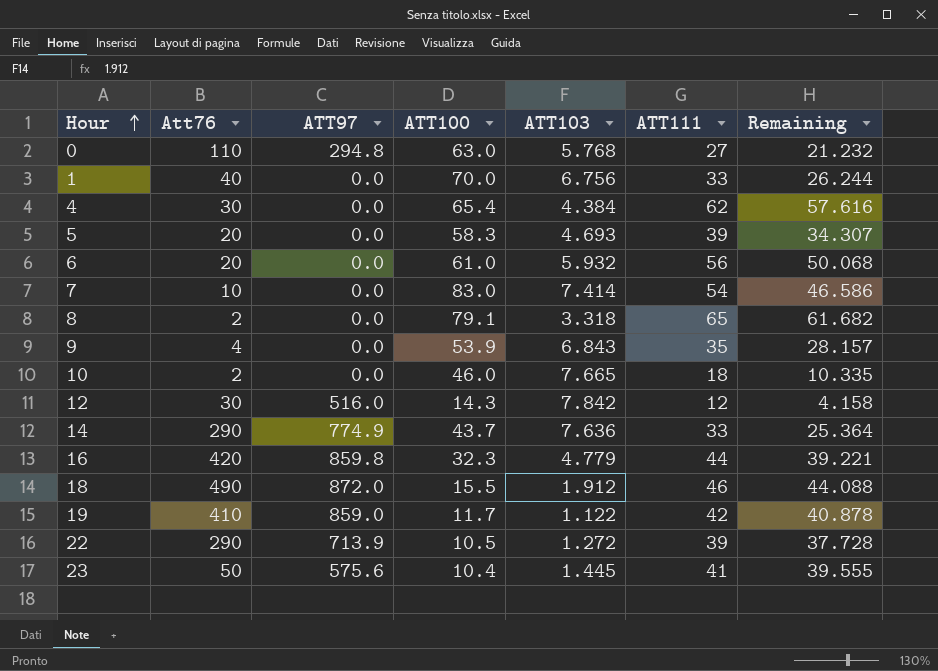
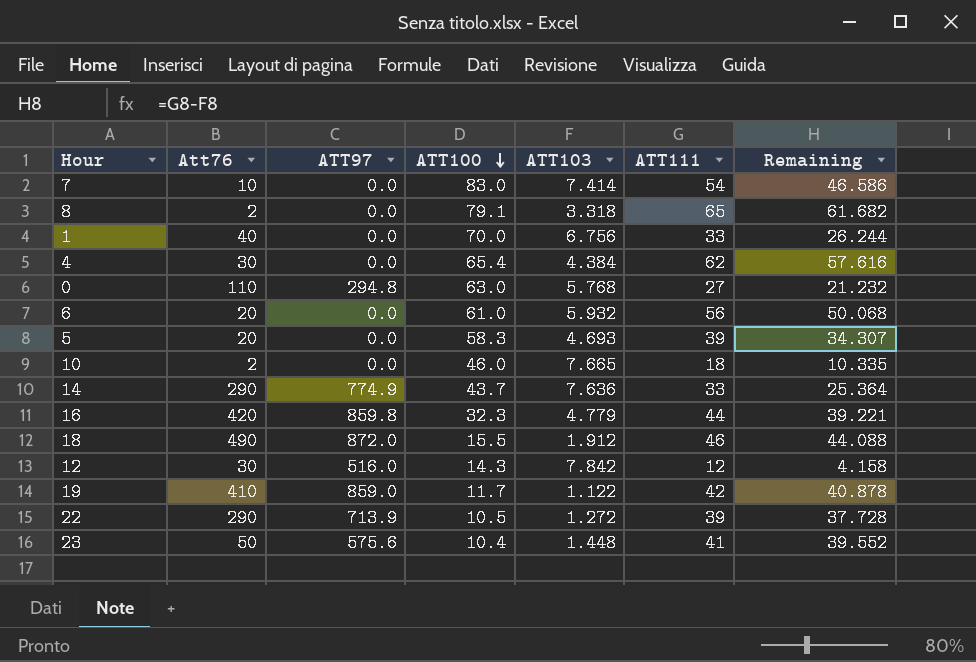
row order: Hour ascending -> ATT100 descending
row 9: 4 | 0.0 | 53.9 | 6.843 | 35 | 28.157 -> none
23 | ATT103: 1.445 -> 1.448
23 | Remaining: 39.555 -> 39.552

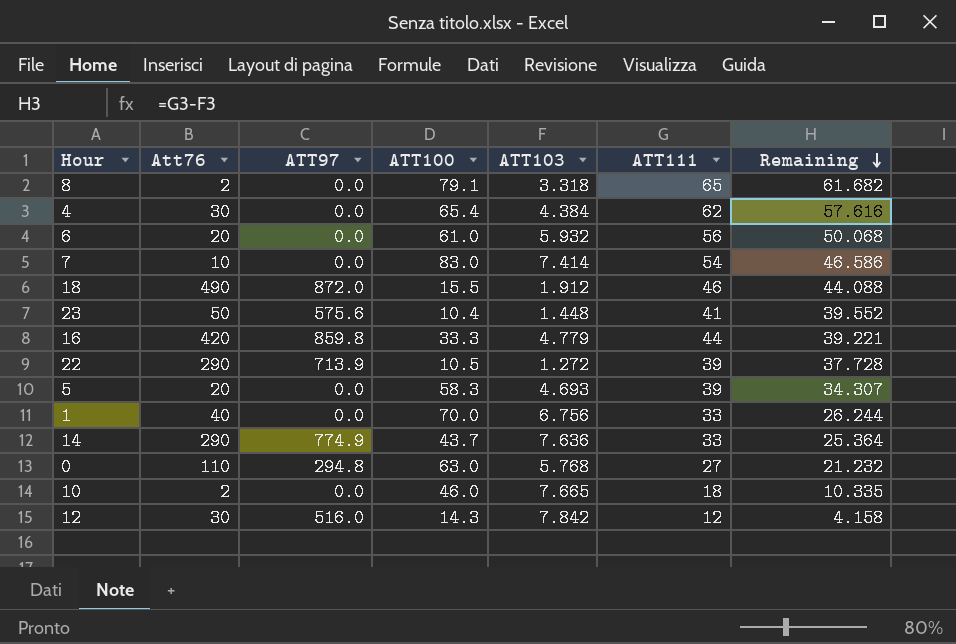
row order: ATT100 descending -> Remaining descending
row 19: 410 | 859.0 | 11.7 | 1.122 | 42 | 40.878 -> none
16 | ATT100: 32.3 -> 33.3

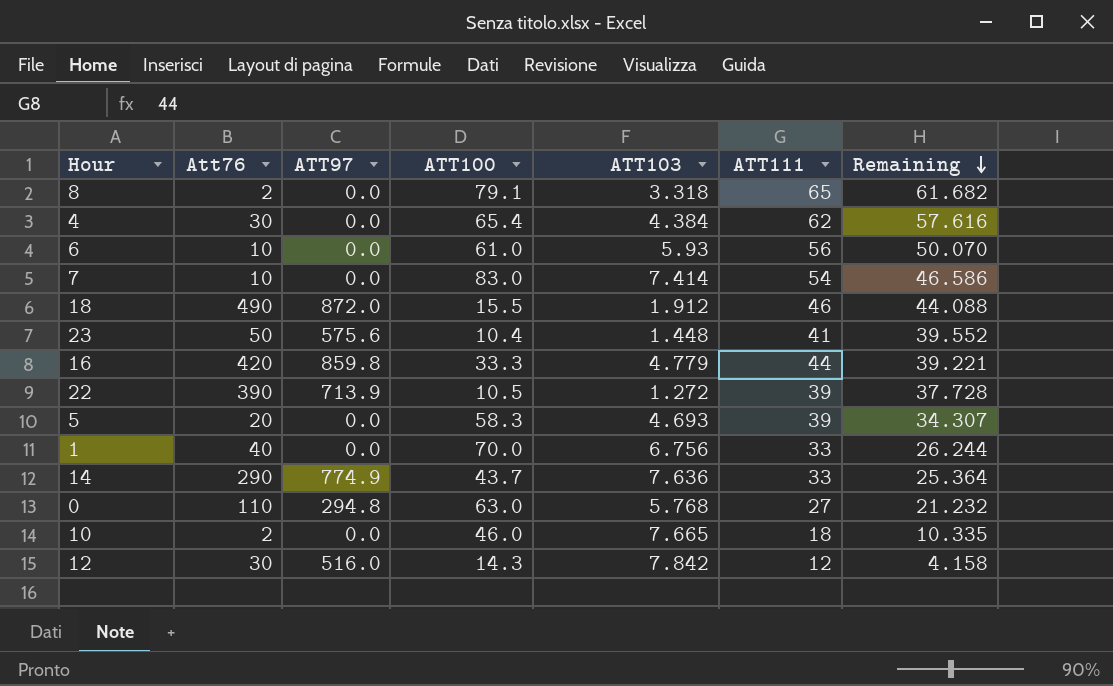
6 | Att76: 20 -> 10
6 | ATT103: 5.932 -> 5.93
6 | Remaining: 50.068 -> 50.070
22 | Att76: 290 -> 390

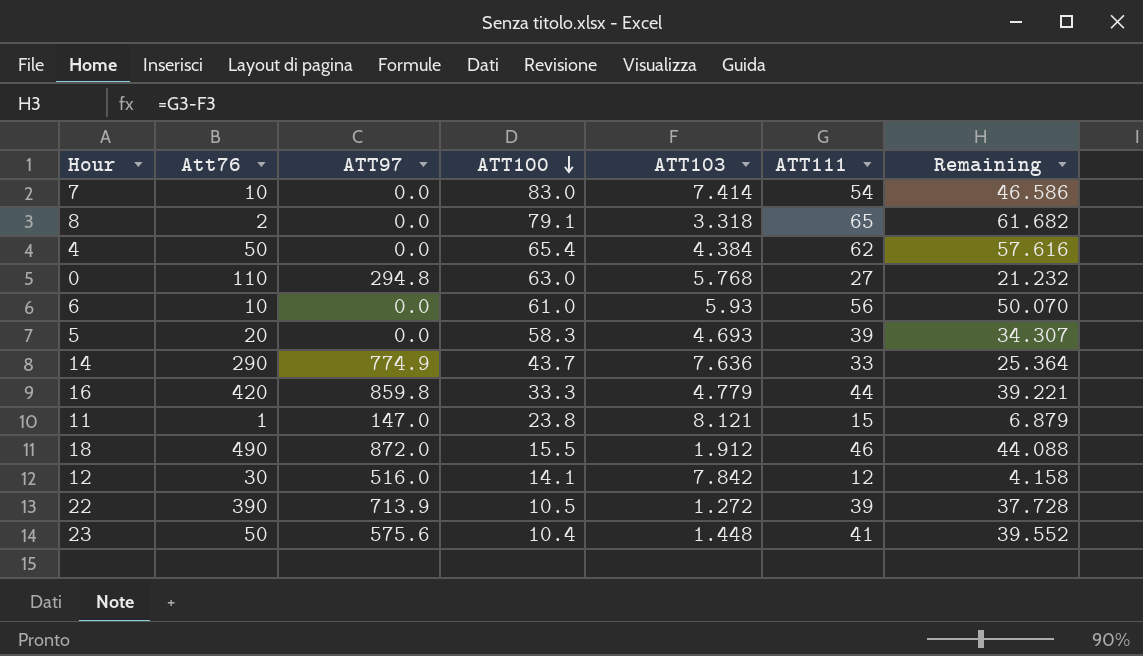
row order: Remaining descending -> ATT100 descending
row 1: 40 | 0.0 | 70.0 | 6.756 | 33 | 26.244 -> none
row 10: 2 | 0.0 | 46.0 | 7.665 | 18 | 10.335 -> none
4 | Att76: 30 -> 50
row 11: none -> 1 | 147.0 | 23.8 | 8.121 | 15 | 6.879
12 | ATT100: 14.3 -> 14.1

